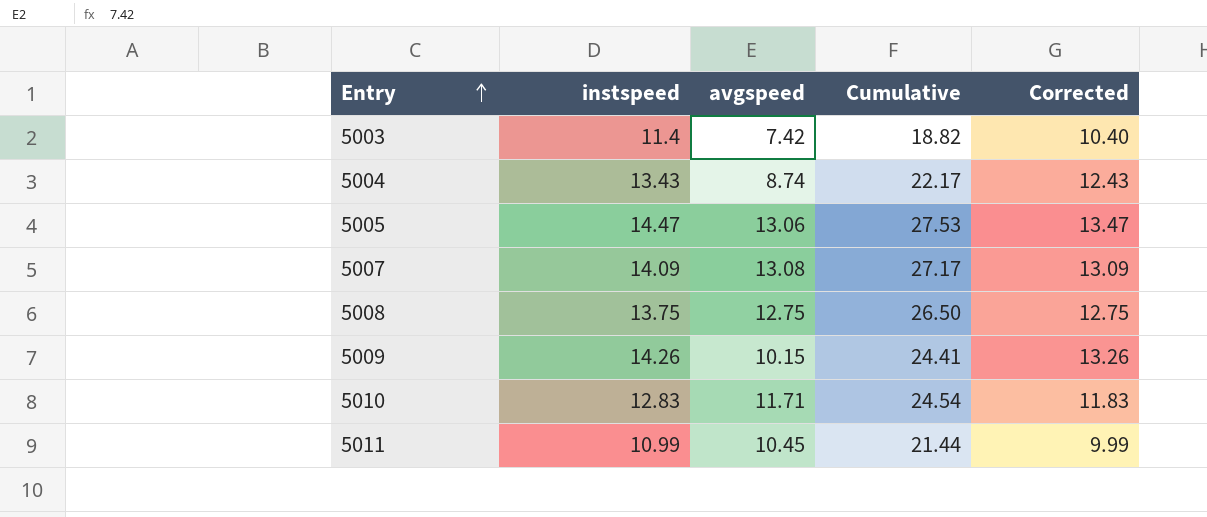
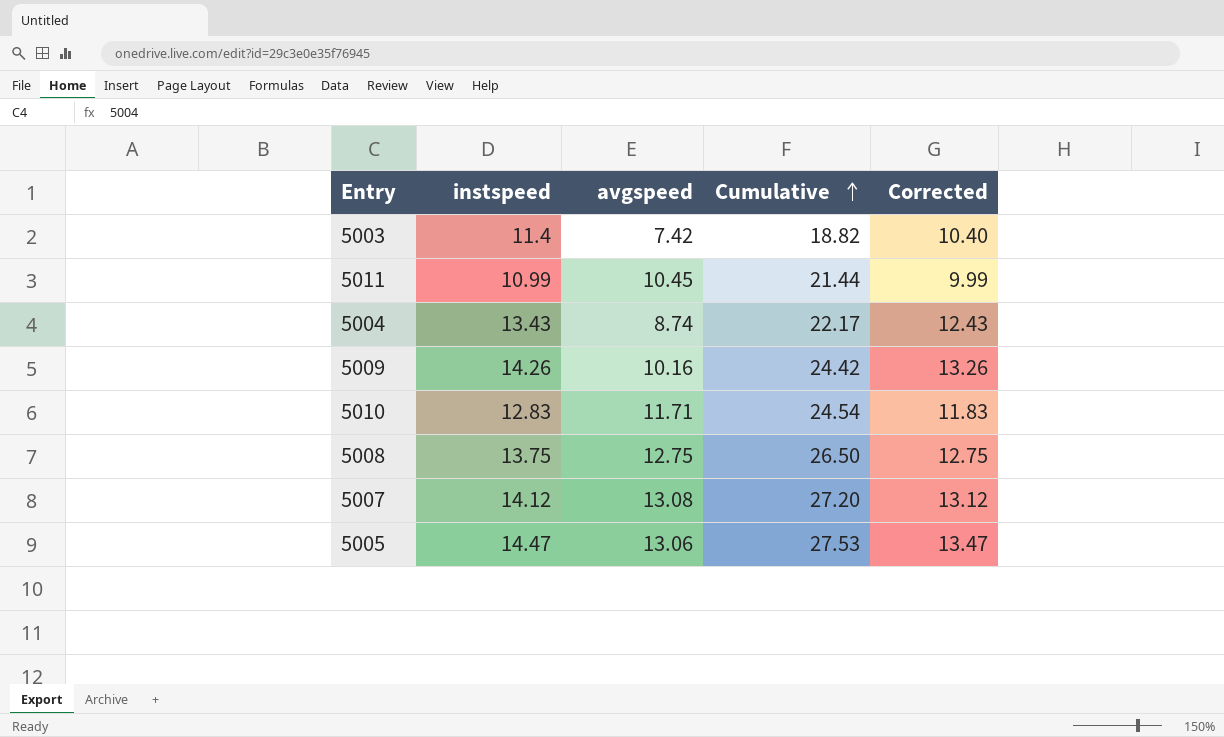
row order: Entry ascending -> Cumulative ascending
5009 | avgspeed: 10.15 -> 10.16
5009 | Cumulative: 24.41 -> 24.42
5007 | instspeed: 14.09 -> 14.12
5007 | Cumulative: 27.17 -> 27.20
5007 | Corrected: 13.09 -> 13.12

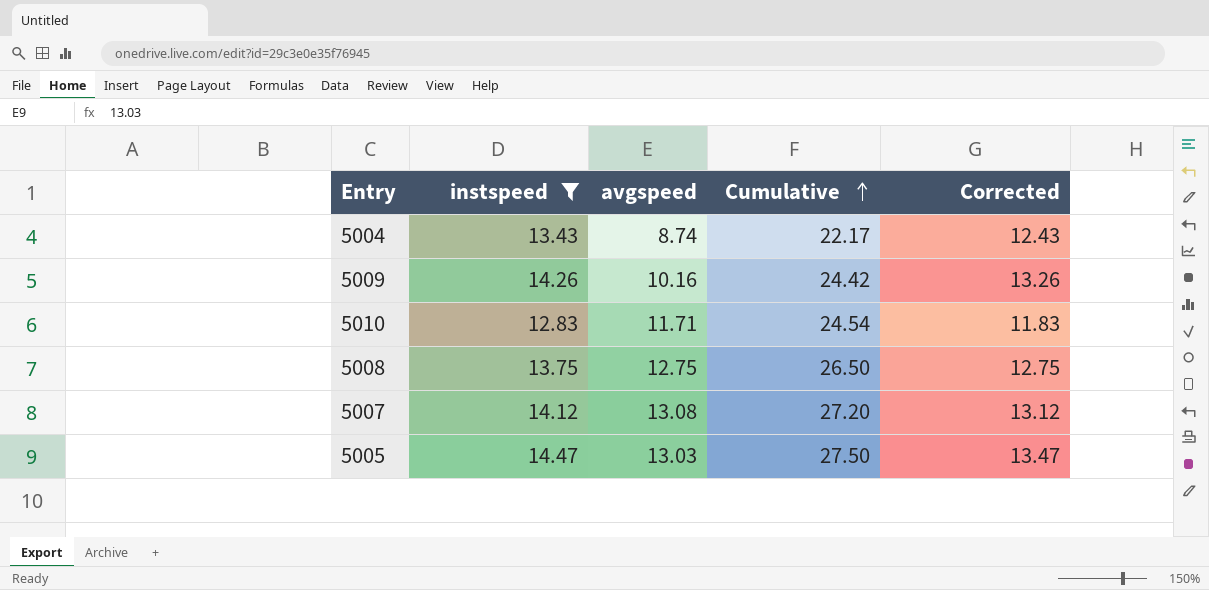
filter: none -> instspeed >= 12.83
5005 | avgspeed: 13.06 -> 13.03
5005 | Cumulative: 27.53 -> 27.50

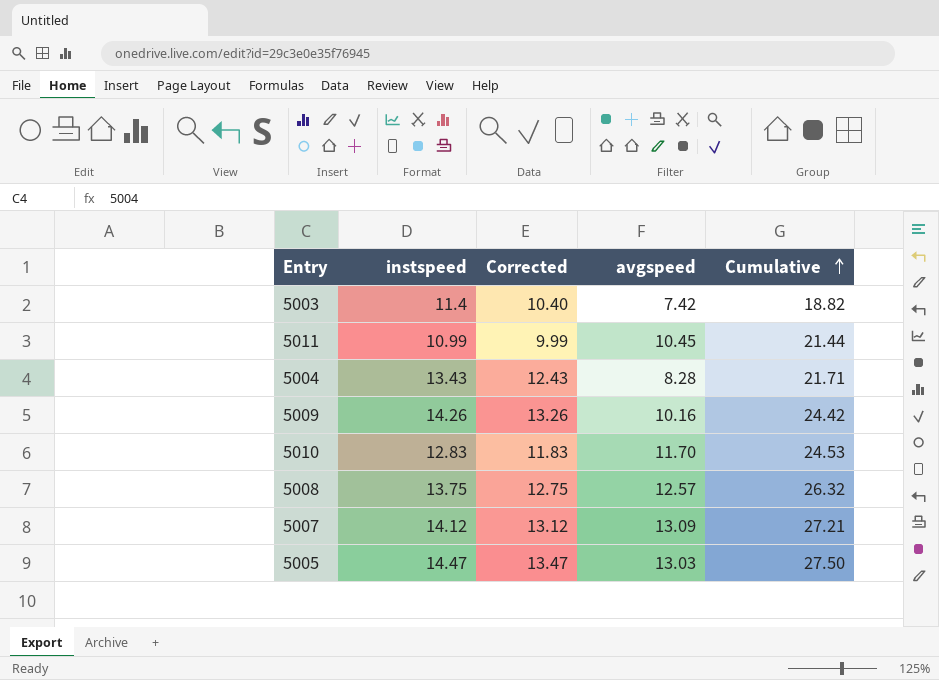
filter: instspeed >= 12.83 -> none
column Corrected | position: 5 -> 3
5004 | avgspeed: 8.74 -> 8.28
5004 | Cumulative: 22.17 -> 21.71
5010 | avgspeed: 11.71 -> 11.70
5010 | Cumulative: 24.54 -> 24.53
5008 | avgspeed: 12.75 -> 12.57
5008 | Cumulative: 26.50 -> 26.32
5007 | avgspeed: 13.08 -> 13.09
5007 | Cumulative: 27.20 -> 27.21

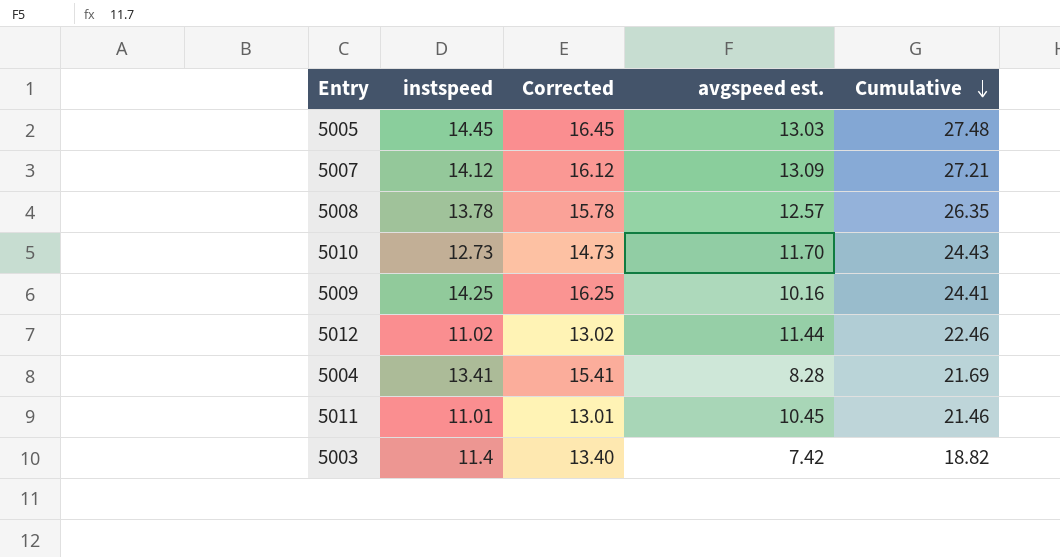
row order: Cumulative ascending -> Cumulative descending
column Corrected | formula: [instspeed] - 1 -> [instspeed] + 2
column name: avgspeed -> avgspeed est.
5005 | instspeed: 14.47 -> 14.45
5005 | Cumulative: 27.50 -> 27.48
5008 | instspeed: 13.75 -> 13.78
5008 | Cumulative: 26.32 -> 26.35
5010 | instspeed: 12.83 -> 12.73
5010 | Cumulative: 24.53 -> 24.43
5009 | instspeed: 14.26 -> 14.25
5009 | Cumulative: 24.42 -> 24.41
row 5012: none -> 11.02 | 13.02 | 11.44 | 22.46
5004 | instspeed: 13.43 -> 13.41
5004 | Cumulative: 21.71 -> 21.69
5011 | instspeed: 10.99 -> 11.01
5011 | Cumulative: 21.44 -> 21.46

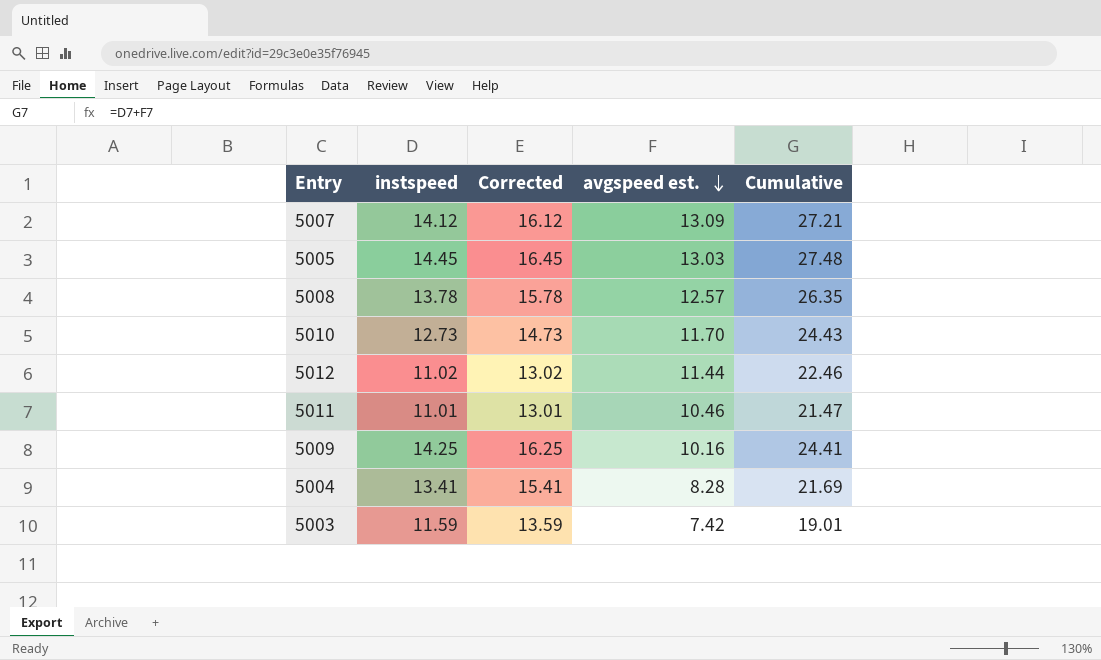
row order: Cumulative descending -> avgspeed est. descending
5011 | avgspeed est.: 10.45 -> 10.46
5011 | Cumulative: 21.46 -> 21.47
5003 | instspeed: 11.4 -> 11.59
5003 | Corrected: 13.40 -> 13.59
5003 | Cumulative: 18.82 -> 19.01

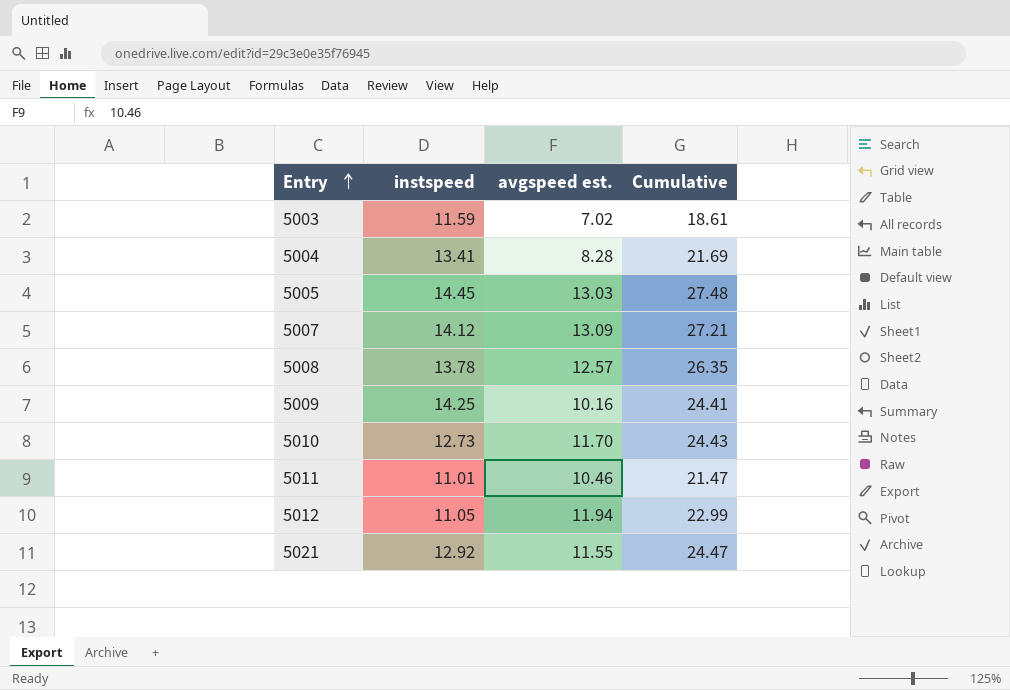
row order: avgspeed est. descending -> Entry ascending
column Corrected | formula: [instspeed] + 2 -> none
5003 | avgspeed est.: 7.42 -> 7.02
5003 | Cumulative: 19.01 -> 18.61
5012 | instspeed: 11.02 -> 11.05
5012 | avgspeed est.: 11.44 -> 11.94
5012 | Cumulative: 22.46 -> 22.99
row 5021: none -> 12.92 | 11.55 | 24.47

